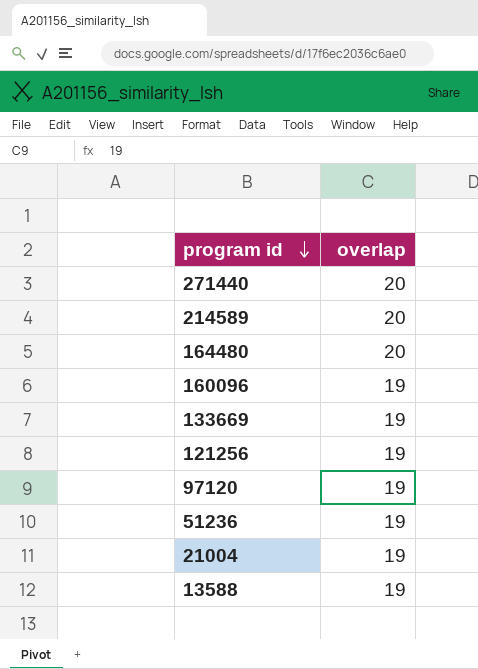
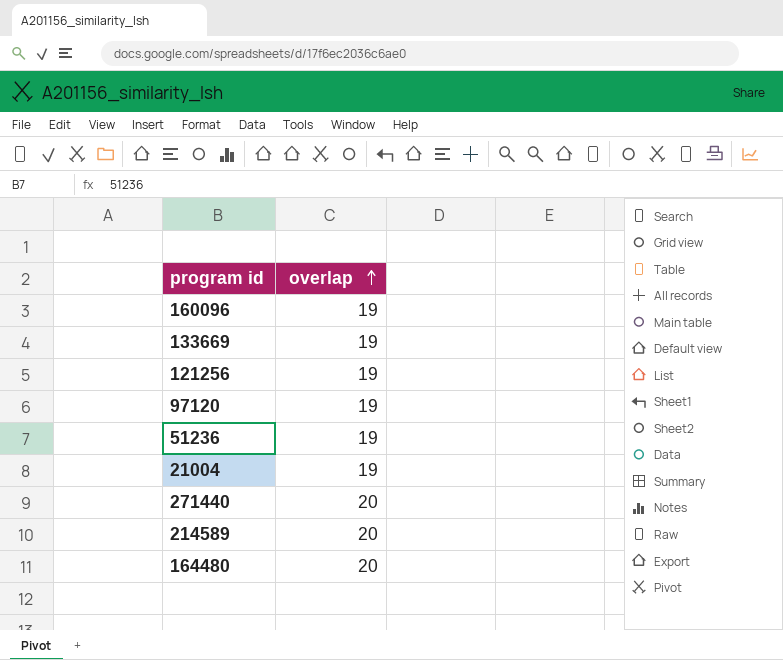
row order: program id descending -> overlap ascending
row 13588: 19 -> none

